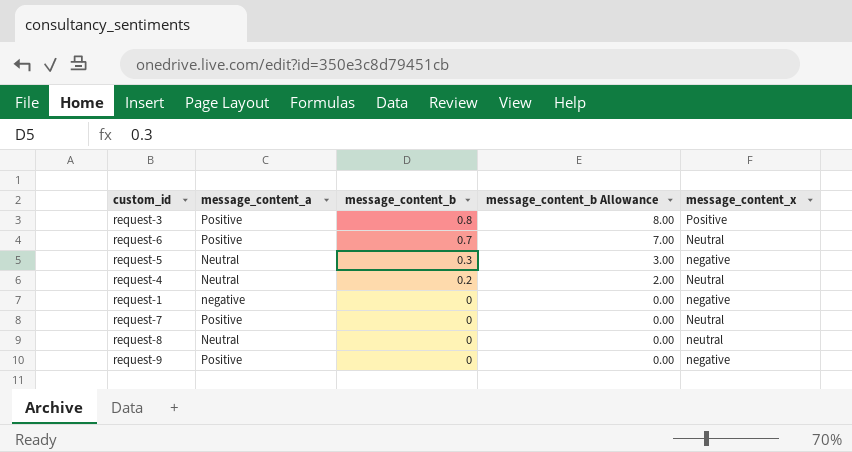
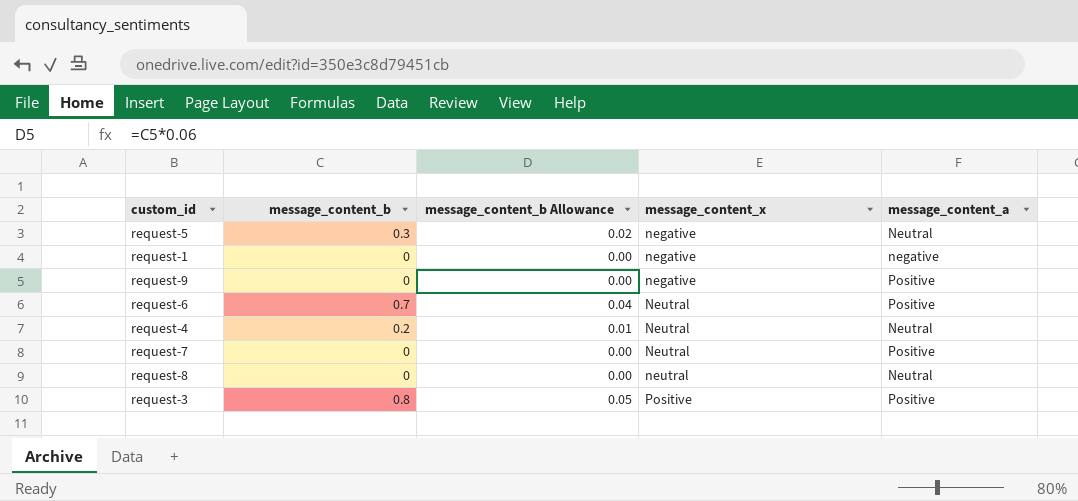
row order: message_content_b descending -> message_content_x ascending
column message_content_b Allowance | formula: [message_content_b] * 10 -> [message_content_b] * 0.06
column message_content_a | position: 2 -> 5

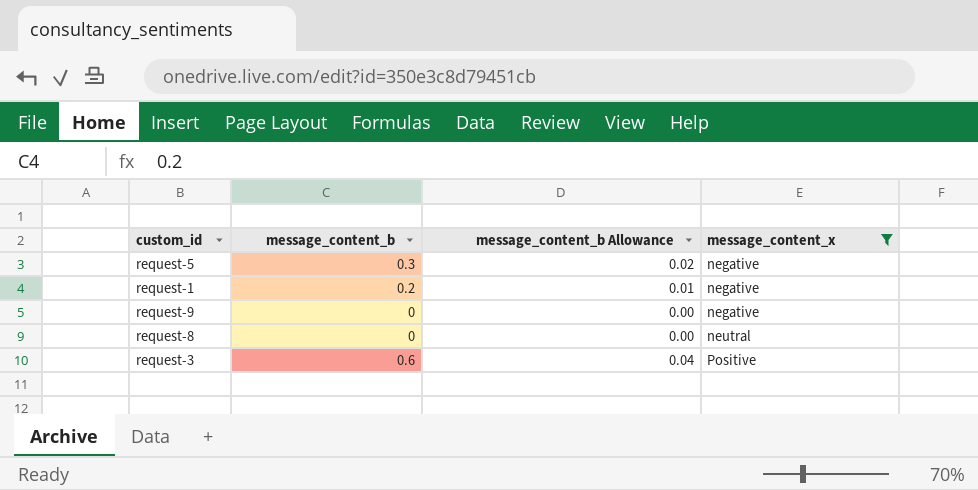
filter: none -> message_content_x != Neutral
column message_content_a | position: 5 -> none
request-1 | message_content_b: 0 -> 0.2
request-1 | message_content_b Allowance: 0.00 -> 0.01
request-3 | message_content_b: 0.8 -> 0.6
request-3 | message_content_b Allowance: 0.05 -> 0.04

